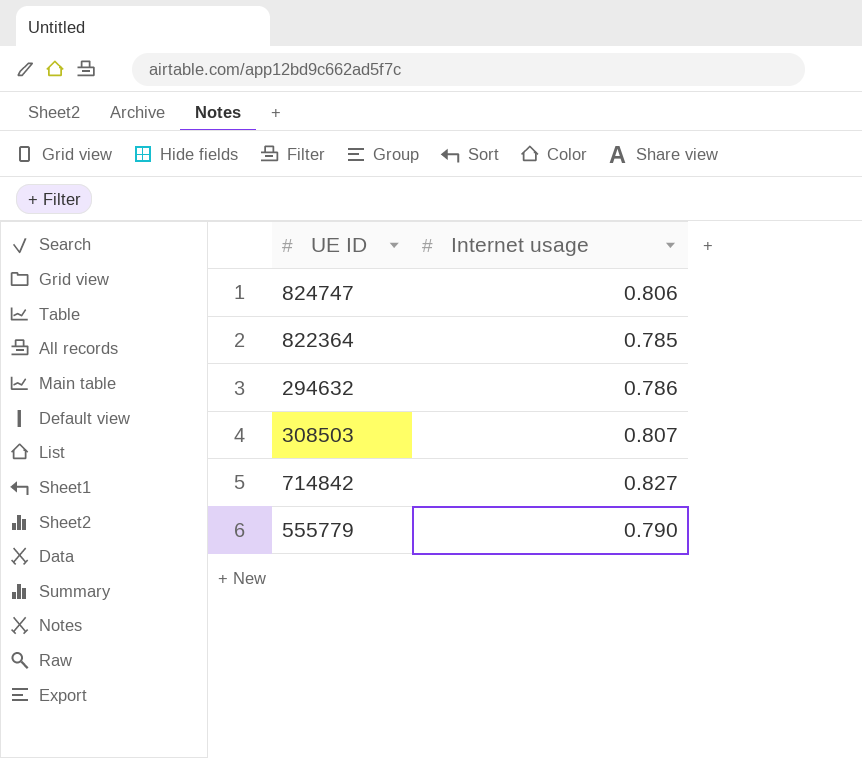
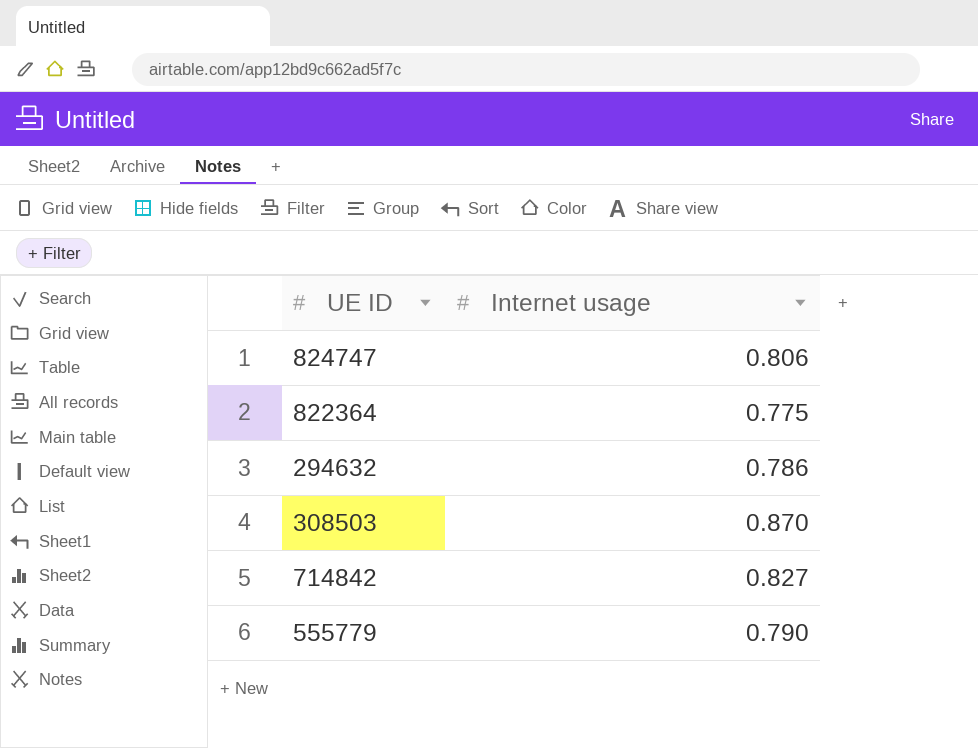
822364 | Internet usage: 0.785 -> 0.775
308503 | Internet usage: 0.807 -> 0.870

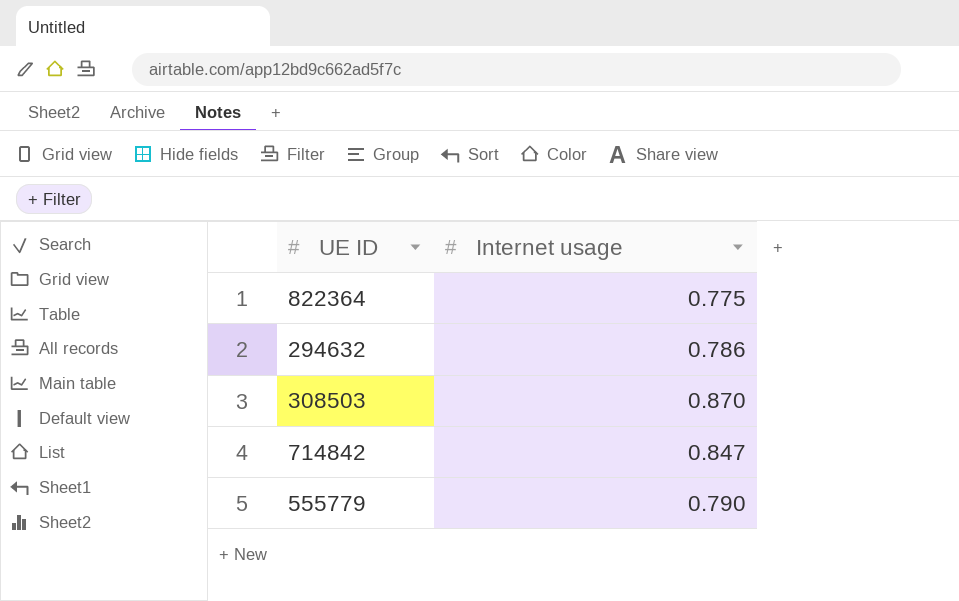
row 824747: 0.806 -> none
714842 | Internet usage: 0.827 -> 0.847

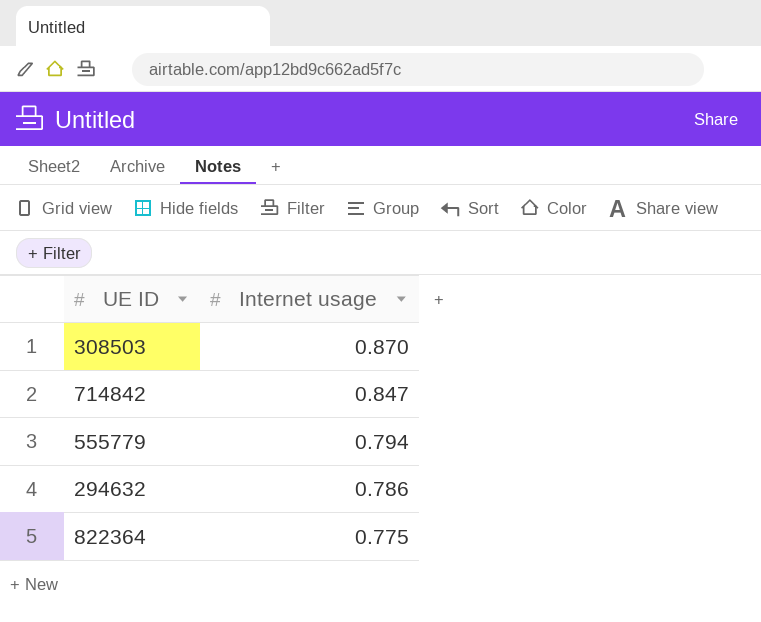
row order: none -> Internet usage descending
555779 | Internet usage: 0.790 -> 0.794

